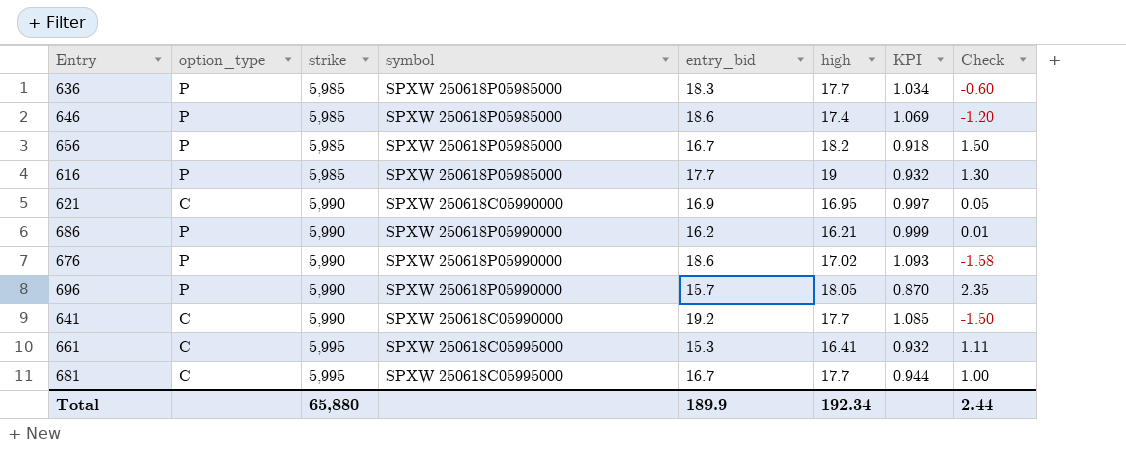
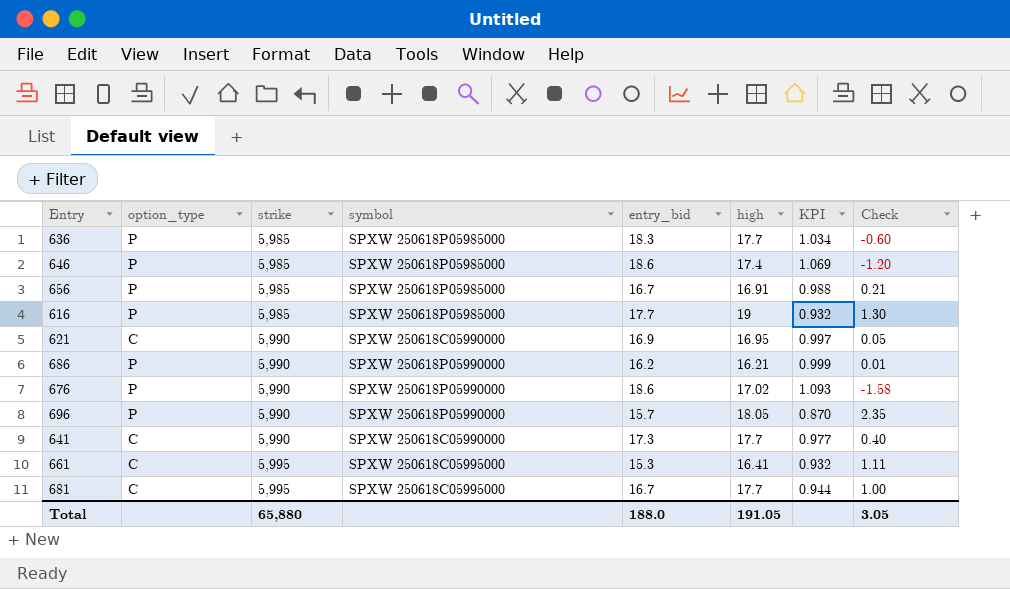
656 | high: 18.2 -> 16.91
656 | KPI: 0.918 -> 0.988
656 | Check: 1.50 -> 0.21
641 | entry_bid: 19.2 -> 17.3
641 | KPI: 1.085 -> 0.977
641 | Check: -1.50 -> 0.40
Total | entry_bid: 189.9 -> 188.0
Total | high: 192.34 -> 191.05
Total | Check: 2.44 -> 3.05

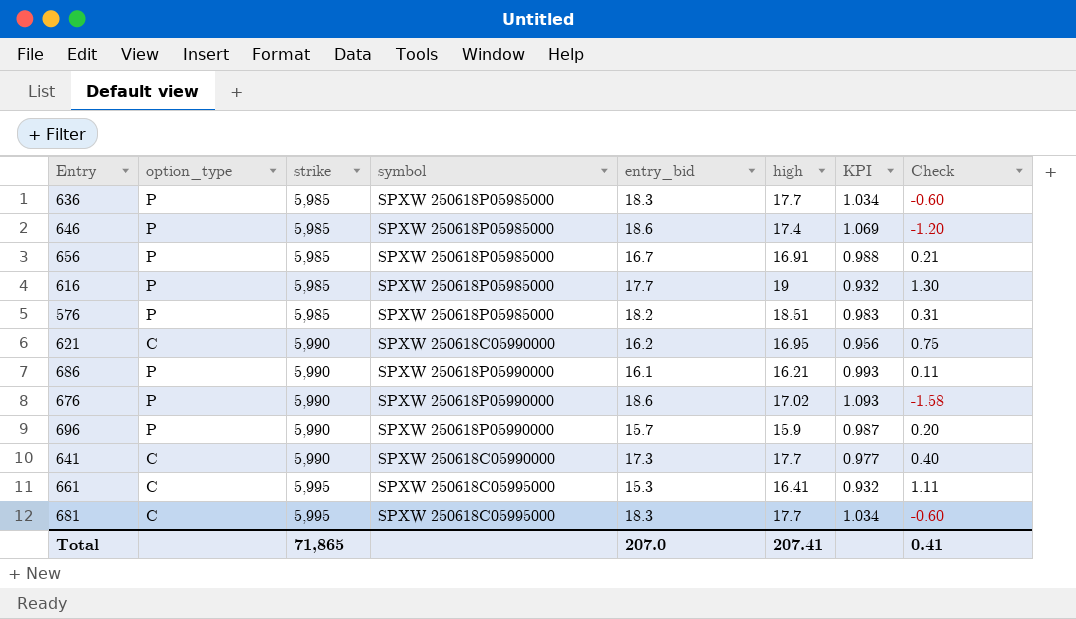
row 576: none -> P | 5,985 | SPXW 250618P05985000 | 18.2 | 18.51 | 0.983 | 0.31
621 | entry_bid: 16.9 -> 16.2
621 | KPI: 0.997 -> 0.956
621 | Check: 0.05 -> 0.75
686 | entry_bid: 16.2 -> 16.1
686 | KPI: 0.999 -> 0.993
686 | Check: 0.01 -> 0.11
696 | high: 18.05 -> 15.9
696 | KPI: 0.870 -> 0.987
696 | Check: 2.35 -> 0.20
681 | entry_bid: 16.7 -> 18.3
681 | KPI: 0.944 -> 1.034
681 | Check: 1.00 -> -0.60
Total | strike: 65,880 -> 71,865
Total | entry_bid: 188.0 -> 207.0
Total | high: 191.05 -> 207.41
Total | Check: 3.05 -> 0.41

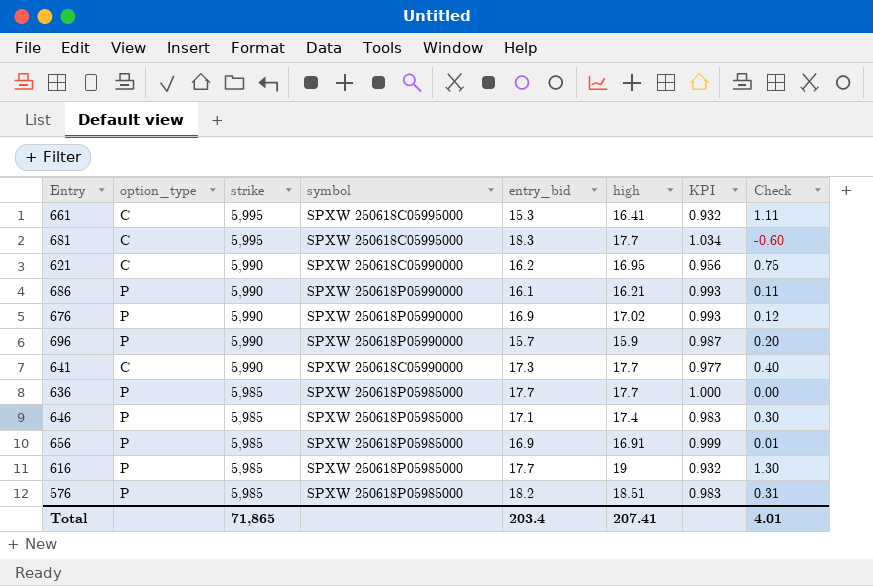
row order: strike ascending -> strike descending
676 | entry_bid: 18.6 -> 16.9
676 | KPI: 1.093 -> 0.993
676 | Check: -1.58 -> 0.12
636 | entry_bid: 18.3 -> 17.7
636 | KPI: 1.034 -> 1.000
636 | Check: -0.60 -> 0.00
646 | entry_bid: 18.6 -> 17.1
646 | KPI: 1.069 -> 0.983
646 | Check: -1.20 -> 0.30
656 | entry_bid: 16.7 -> 16.9
656 | KPI: 0.988 -> 0.999
656 | Check: 0.21 -> 0.01
Total | entry_bid: 207.0 -> 203.4
Total | Check: 0.41 -> 4.01

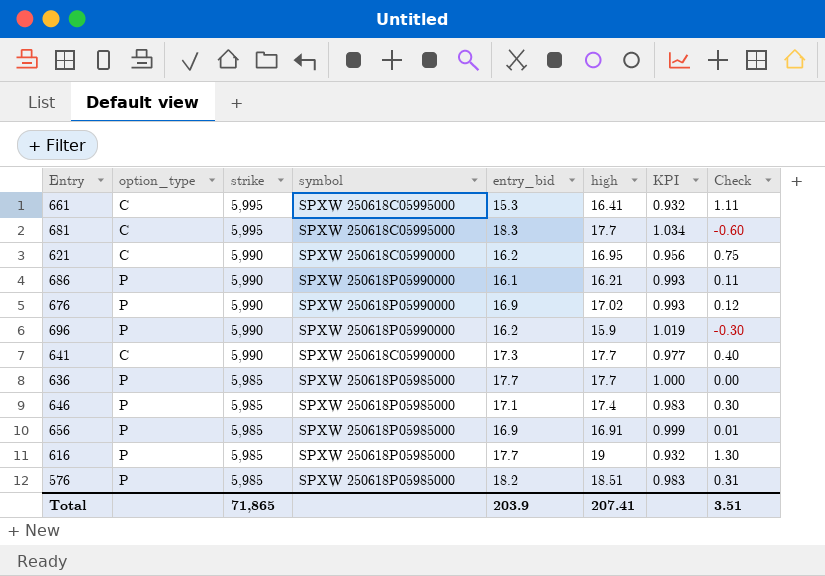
696 | entry_bid: 15.7 -> 16.2
696 | KPI: 0.987 -> 1.019
696 | Check: 0.20 -> -0.30
Total | entry_bid: 203.4 -> 203.9
Total | Check: 4.01 -> 3.51

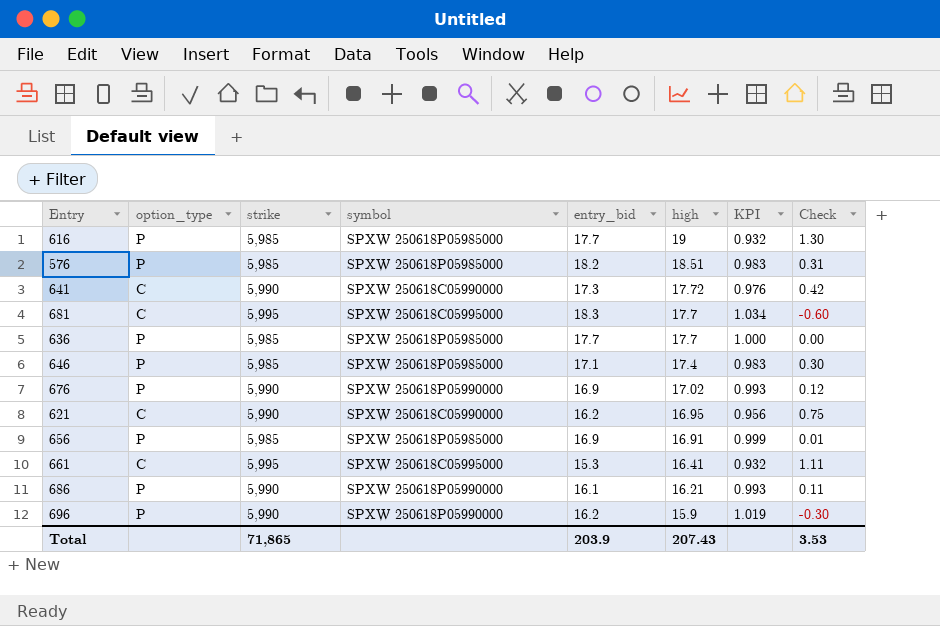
row order: strike descending -> high descending
641 | high: 17.7 -> 17.72
641 | KPI: 0.977 -> 0.976
641 | Check: 0.40 -> 0.42
Total | high: 207.41 -> 207.43
Total | Check: 3.51 -> 3.53

